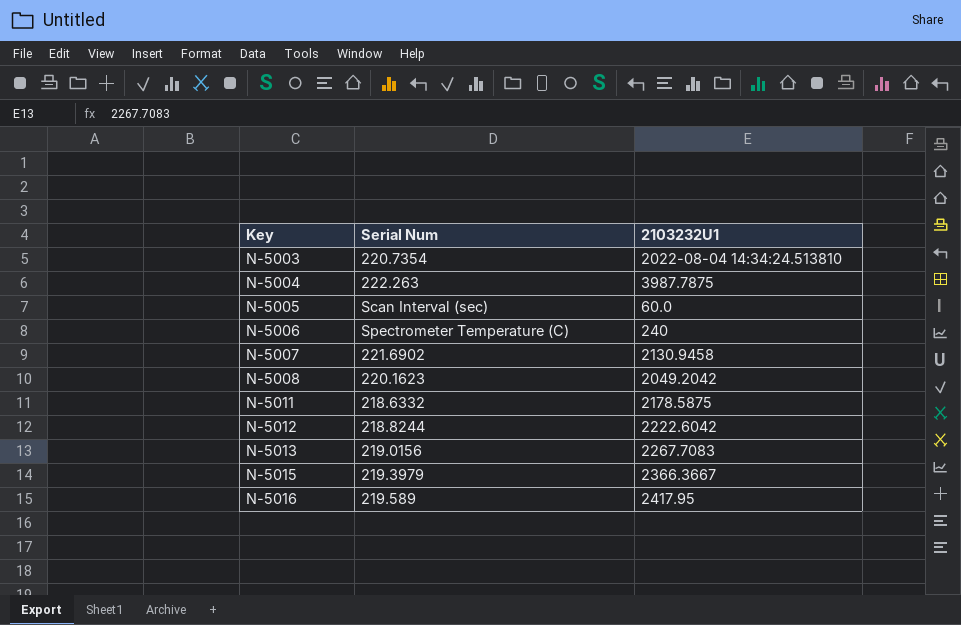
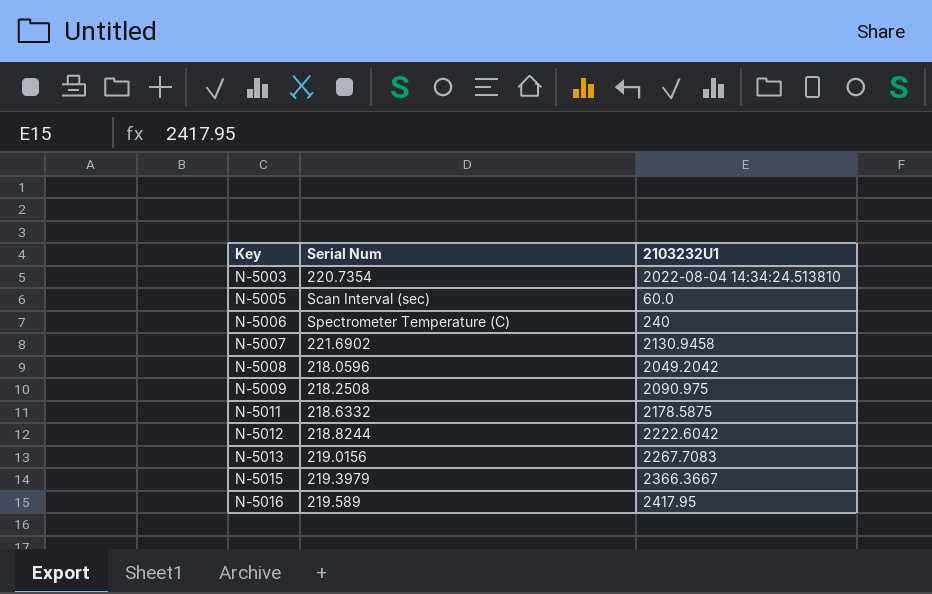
row N-5004: 222.263 | 3987.7875 -> none
N-5008 | Serial Num: 220.1623 -> 218.0596
row N-5009: none -> 218.2508 | 2090.975

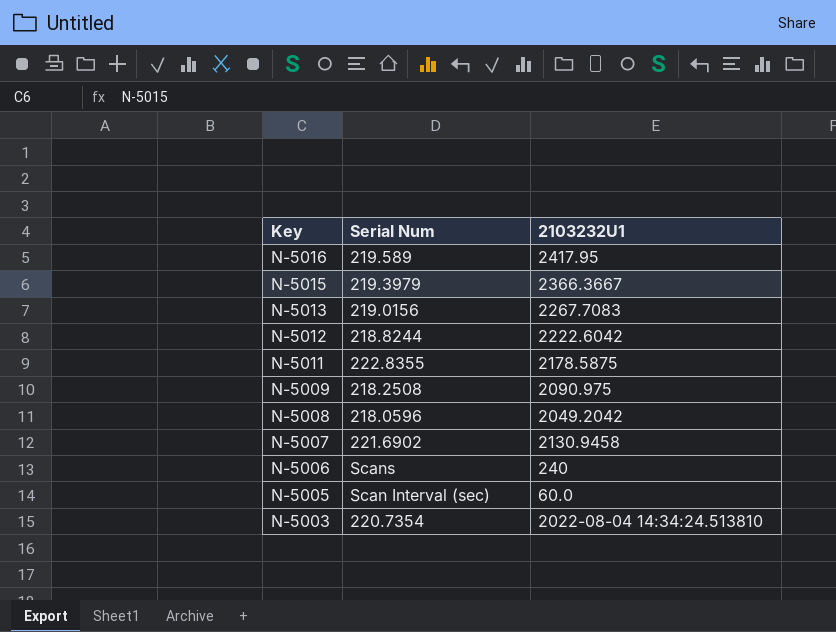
row order: Key ascending -> Key descending
N-5011 | Serial Num: 218.6332 -> 222.8355
N-5006 | Serial Num: Spectrometer Temperature (C) -> Scans

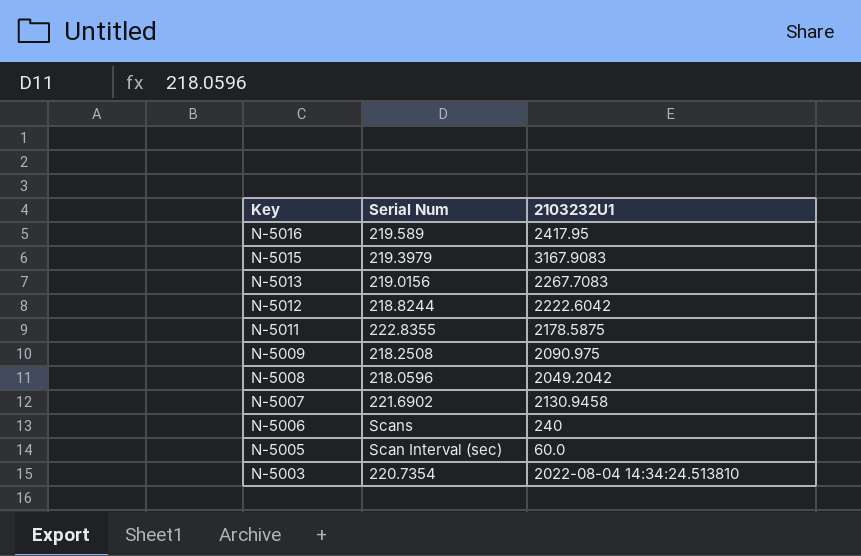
N-5015 | 2103232U1: 2366.3667 -> 3167.9083

